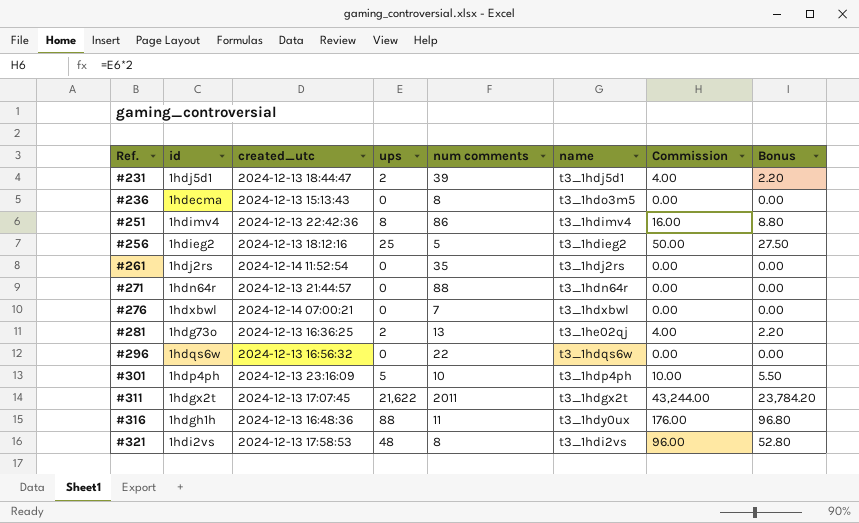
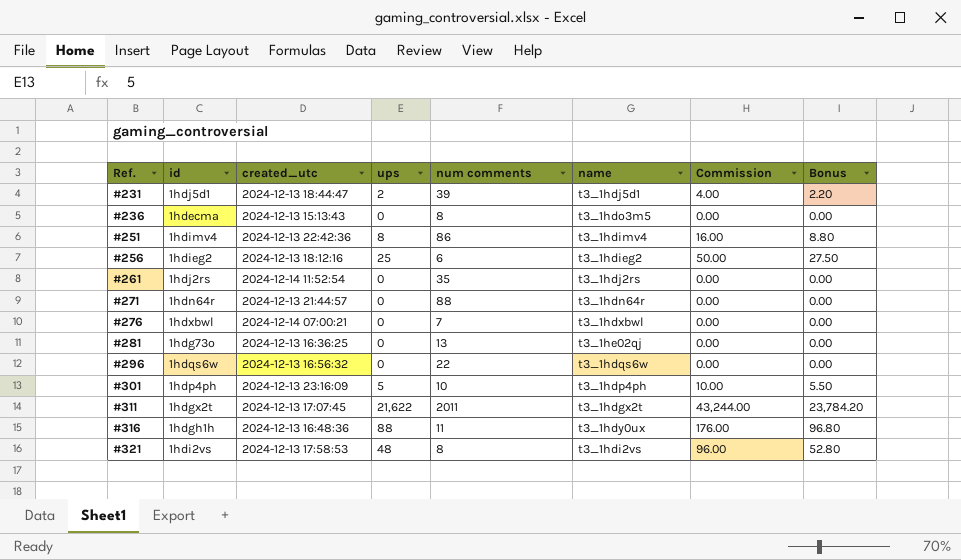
#256 | num comments: 5 -> 6
#281 | ups: 2 -> 0
#281 | Commission: 4.00 -> 0.00
#281 | Bonus: 2.20 -> 0.00

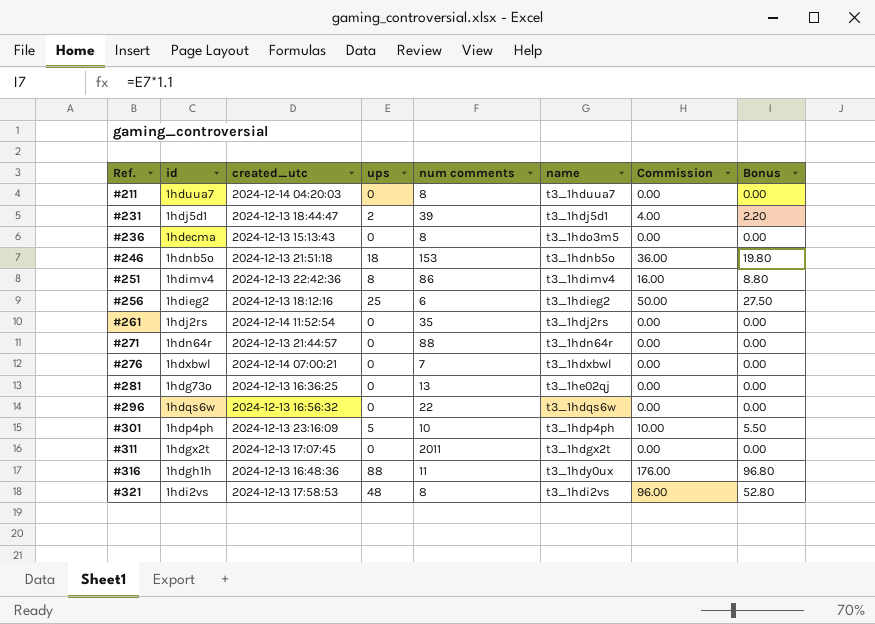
row #211: none -> 1hduua7 | 2024-12-14 04:20:03 | 0 | 8 | t3_1hduua7 | 0.00 | 0.00
row #246: none -> 1hdnb5o | 2024-12-13 21:51:18 | 18 | 153 | t3_1hdnb5o | 36.00 | 19.80
#311 | ups: 21,622 -> 0
#311 | Commission: 43,244.00 -> 0.00
#311 | Bonus: 23,784.20 -> 0.00

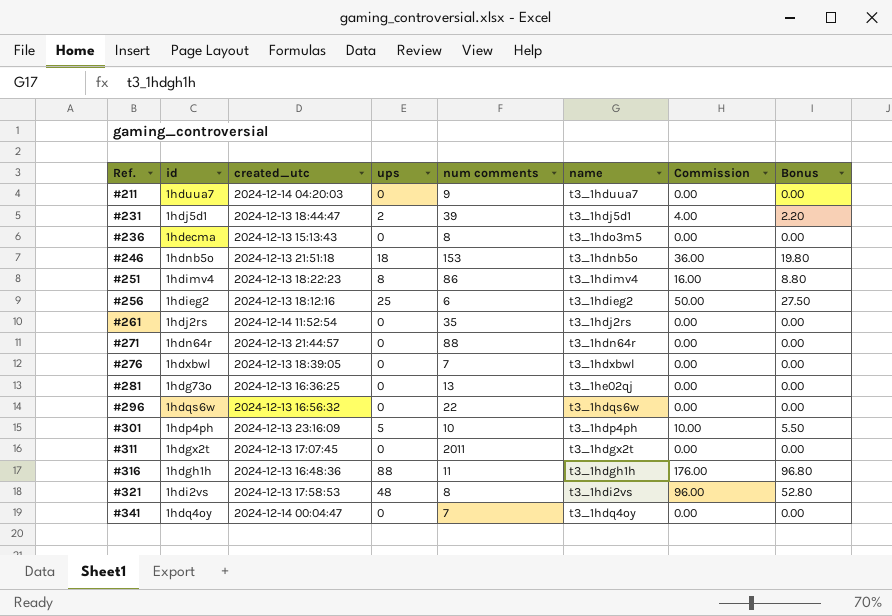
#211 | num comments: 8 -> 9
#251 | created_utc: 2024-12-13 22:42:36 -> 2024-12-13 18:22:23
#276 | created_utc: 2024-12-14 07:00:21 -> 2024-12-13 18:39:05
#316 | name: t3_1hdy0ux -> t3_1hdgh1h
row #341: none -> 1hdq4oy | 2024-12-14 00:04:47 | 0 | 7 | t3_1hdq4oy | 0.00 | 0.00

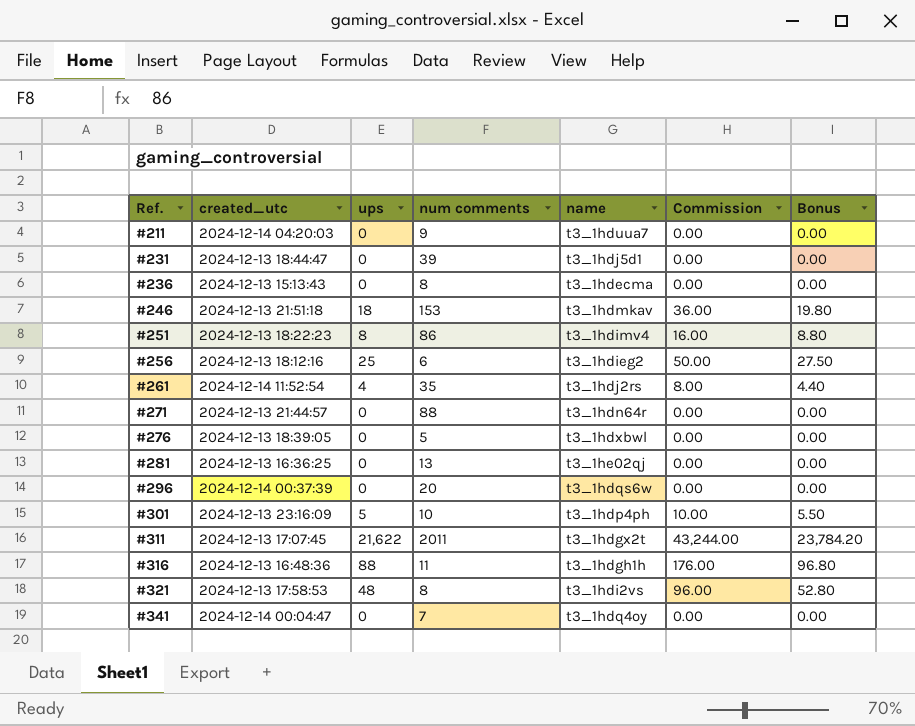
column id | position: 2 -> none
#231 | ups: 2 -> 0
#231 | Commission: 4.00 -> 0.00
#231 | Bonus: 2.20 -> 0.00
#236 | name: t3_1hdo3m5 -> t3_1hdecma
#246 | name: t3_1hdnb5o -> t3_1hdmkav
#261 | ups: 0 -> 4
#261 | Commission: 0.00 -> 8.00
#261 | Bonus: 0.00 -> 4.40
#276 | num comments: 7 -> 5
#296 | created_utc: 2024-12-13 16:56:32 -> 2024-12-14 00:37:39
#296 | num comments: 22 -> 20
#311 | ups: 0 -> 21,622
#311 | Commission: 0.00 -> 43,244.00
#311 | Bonus: 0.00 -> 23,784.20

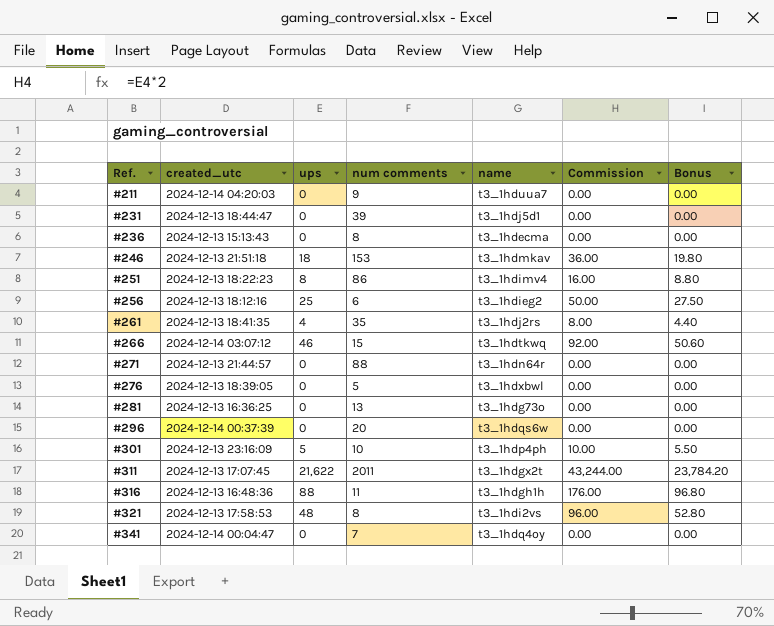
#261 | created_utc: 2024-12-14 11:52:54 -> 2024-12-13 18:41:35
row #266: none -> 2024-12-14 03:07:12 | 46 | 15 | t3_1hdtkwq | 92.00 | 50.60
#281 | name: t3_1he02qj -> t3_1hdg73o

